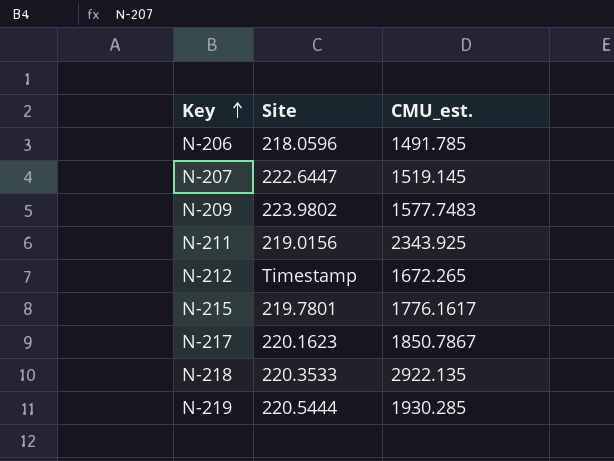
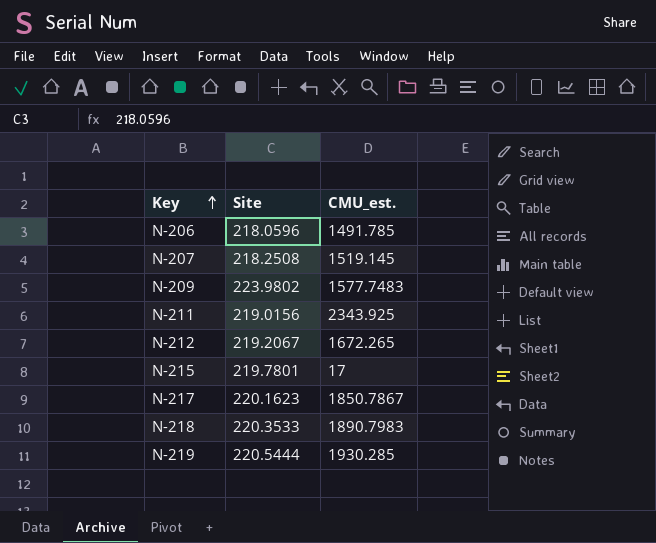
N-207 | Site: 222.6447 -> 218.2508
N-212 | Site: Timestamp -> 219.2067
N-215 | CMU_est.: 1776.1617 -> 17
N-218 | CMU_est.: 2922.135 -> 1890.7983

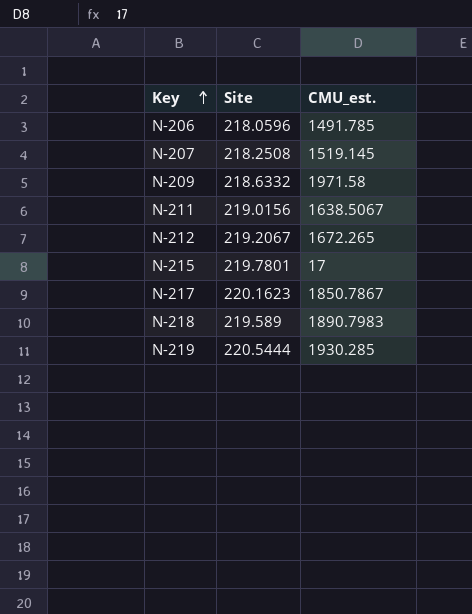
N-209 | Site: 223.9802 -> 218.6332
N-209 | CMU_est.: 1577.7483 -> 1971.58
N-211 | CMU_est.: 2343.925 -> 1638.5067
N-218 | Site: 220.3533 -> 219.589

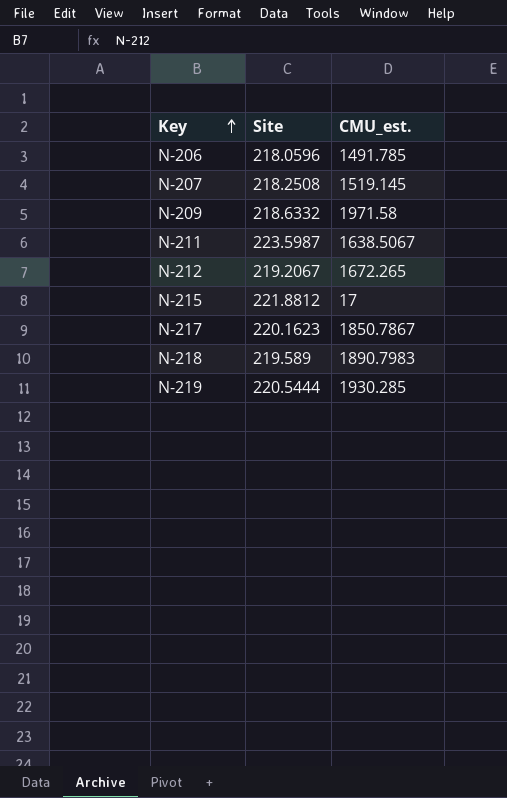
N-211 | Site: 219.0156 -> 223.5987
N-215 | Site: 219.7801 -> 221.8812

